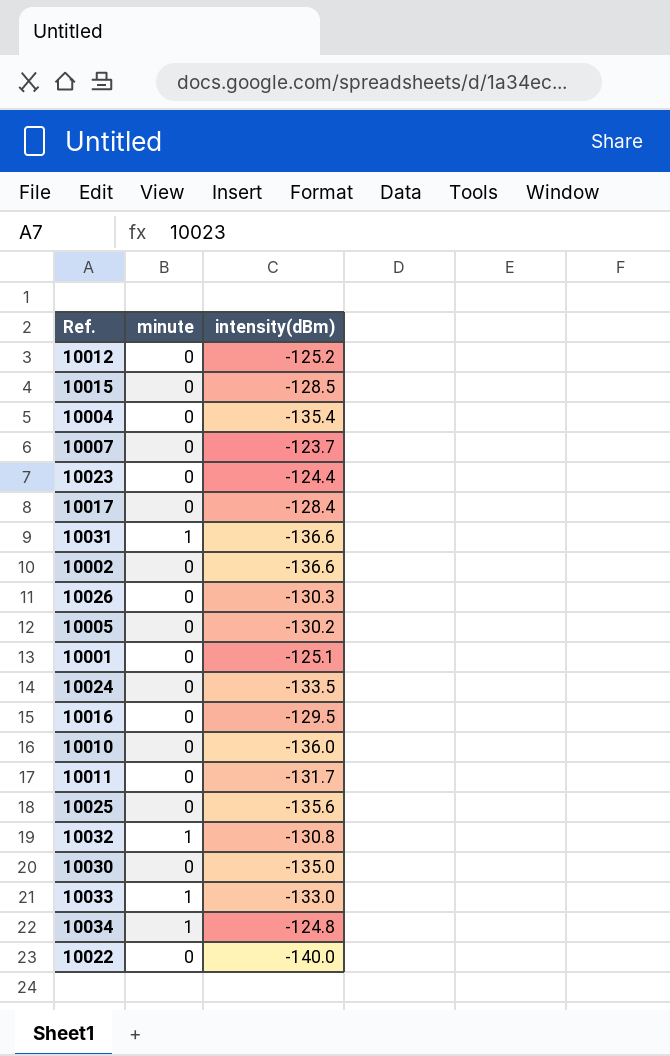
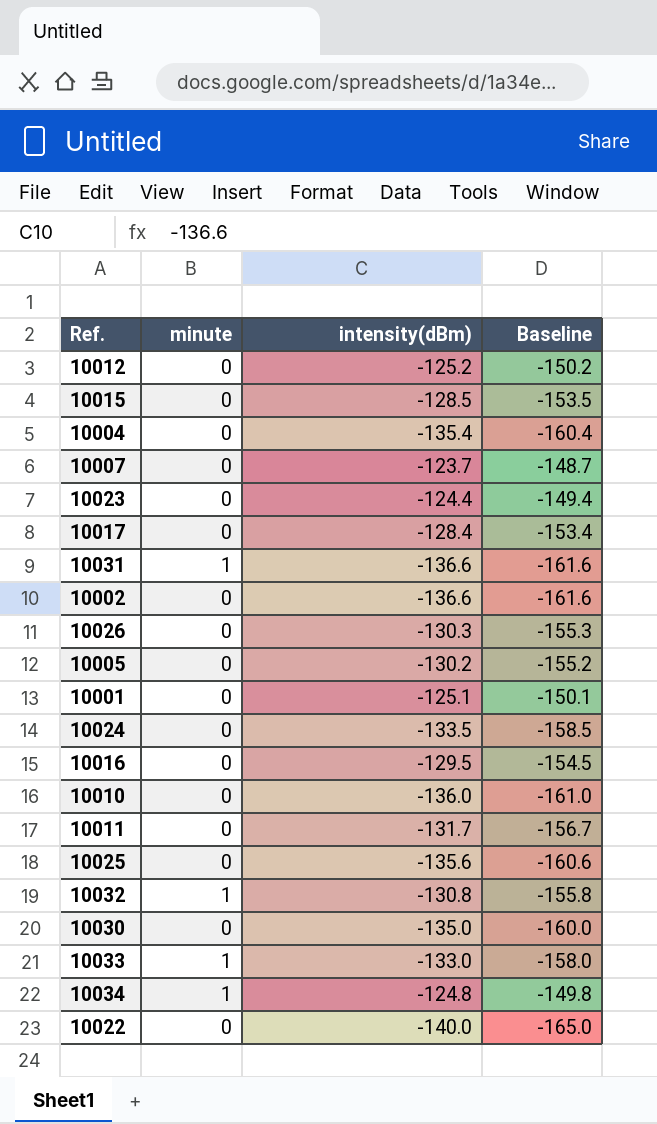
column Baseline | formula: none -> [intensity(dBm)] - 25

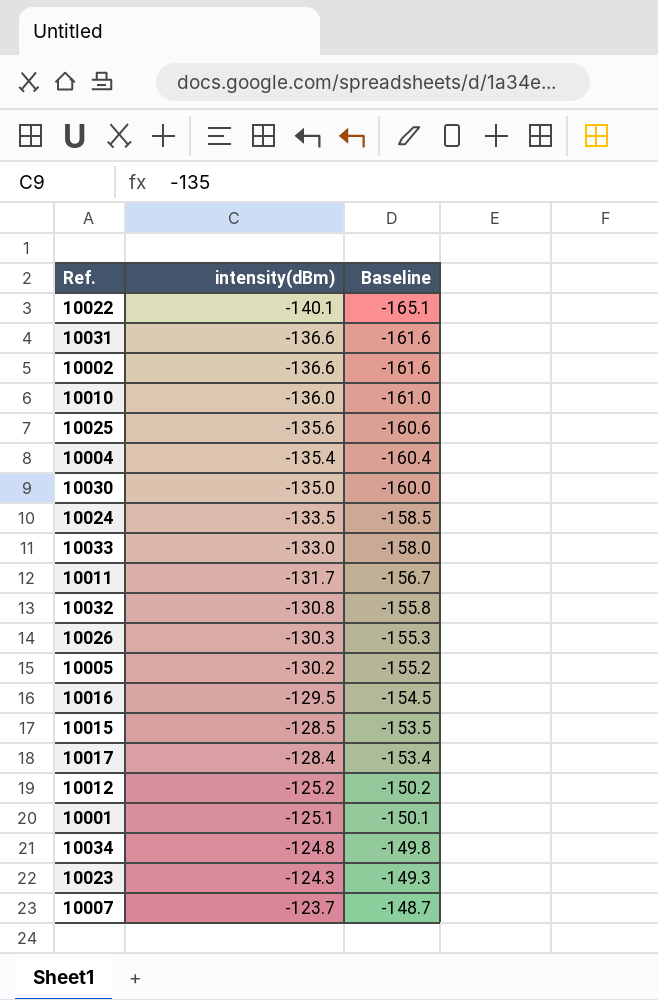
row order: none -> intensity(dBm) ascending
column minute | position: 2 -> none
10022 | intensity(dBm): -140.0 -> -140.1
10022 | Baseline: -165.0 -> -165.1
10023 | intensity(dBm): -124.4 -> -124.3
10023 | Baseline: -149.4 -> -149.3

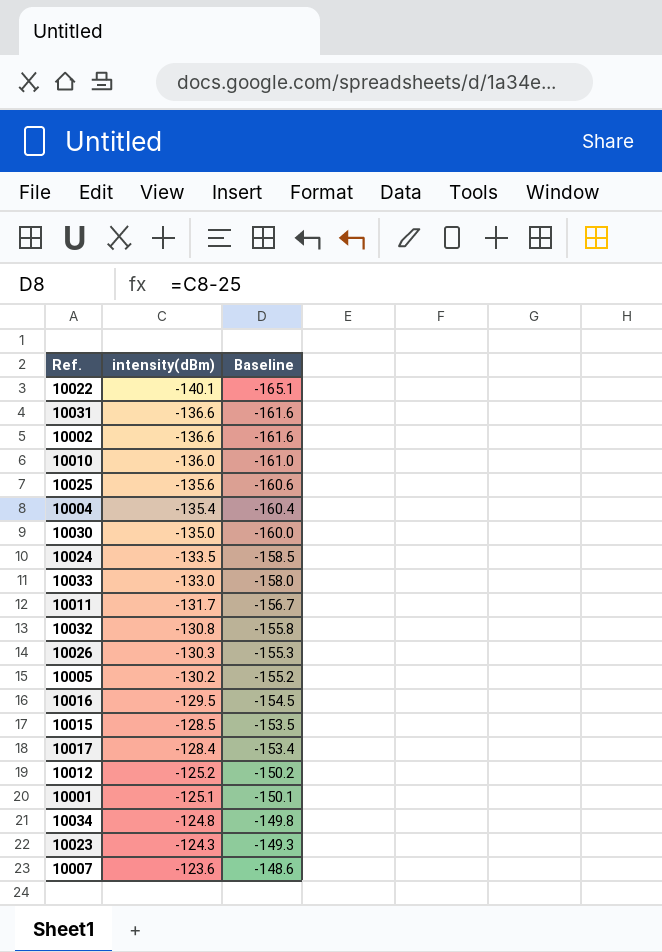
10007 | intensity(dBm): -123.7 -> -123.6
10007 | Baseline: -148.7 -> -148.6

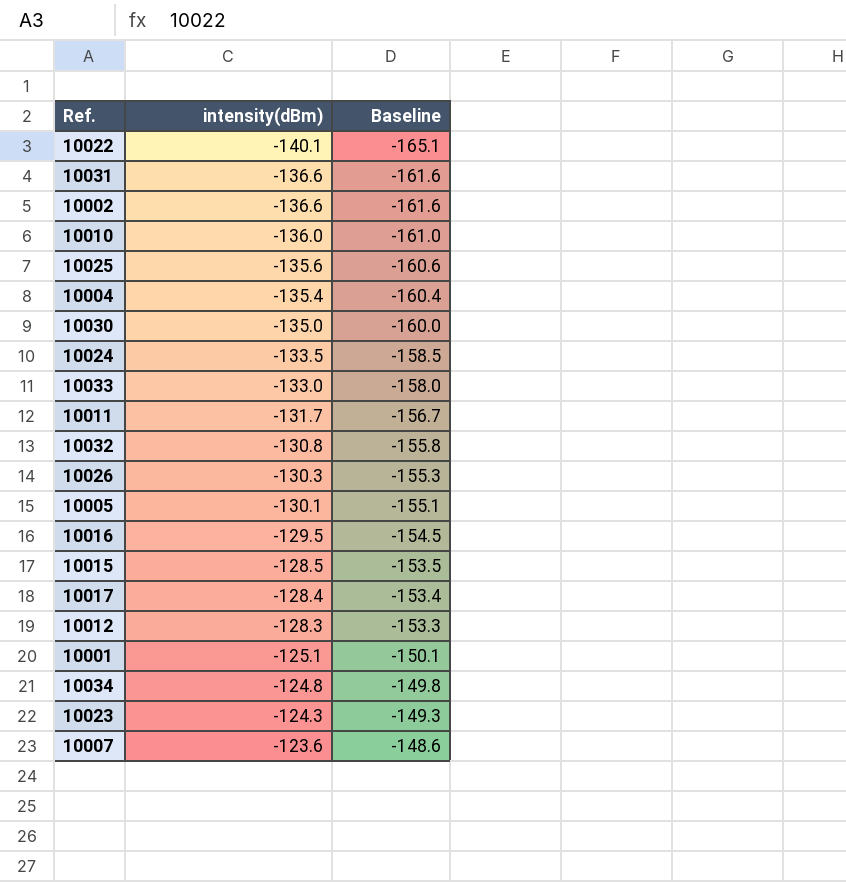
10005 | intensity(dBm): -130.2 -> -130.1
10005 | Baseline: -155.2 -> -155.1
10012 | intensity(dBm): -125.2 -> -128.3
10012 | Baseline: -150.2 -> -153.3

